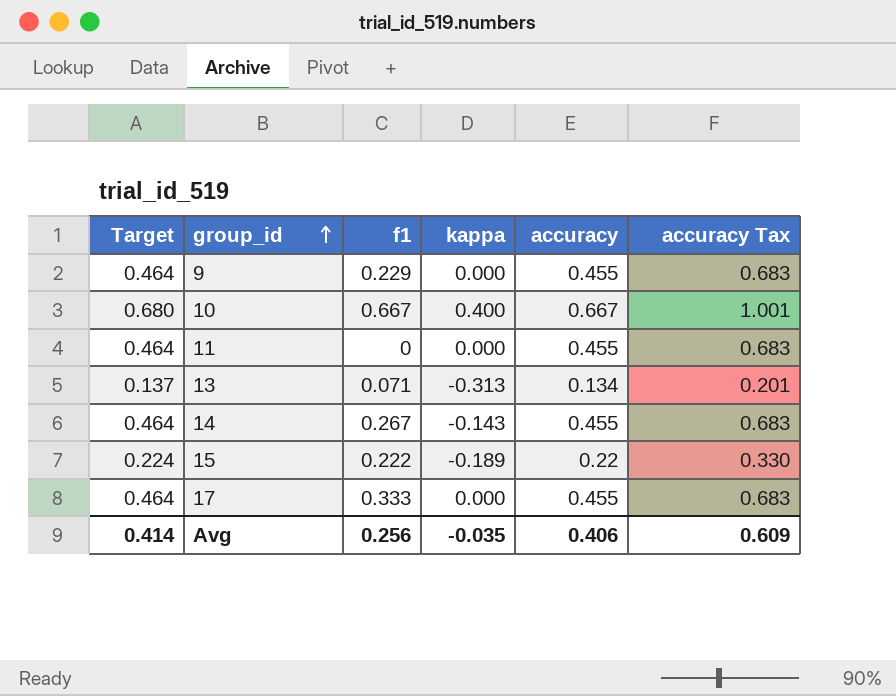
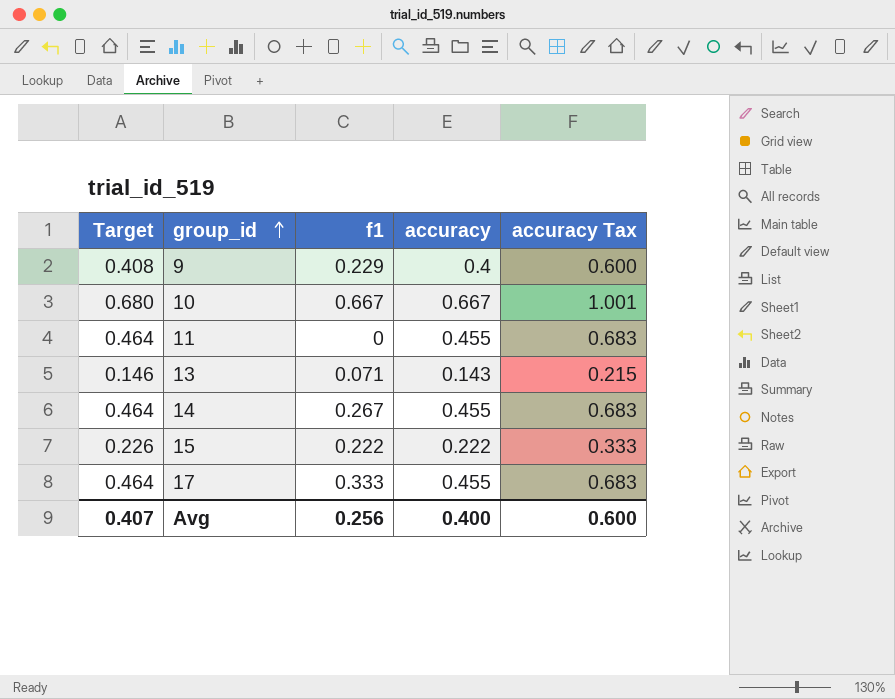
column kappa | position: 4 -> none
9 | Target: 0.464 -> 0.408
9 | accuracy: 0.455 -> 0.4
9 | accuracy Tax: 0.683 -> 0.600
13 | Target: 0.137 -> 0.146
13 | accuracy: 0.134 -> 0.143
13 | accuracy Tax: 0.201 -> 0.215
15 | Target: 0.224 -> 0.226
15 | accuracy: 0.22 -> 0.222
15 | accuracy Tax: 0.330 -> 0.333
Avg | Target: 0.414 -> 0.407
Avg | accuracy: 0.406 -> 0.400
Avg | accuracy Tax: 0.609 -> 0.600

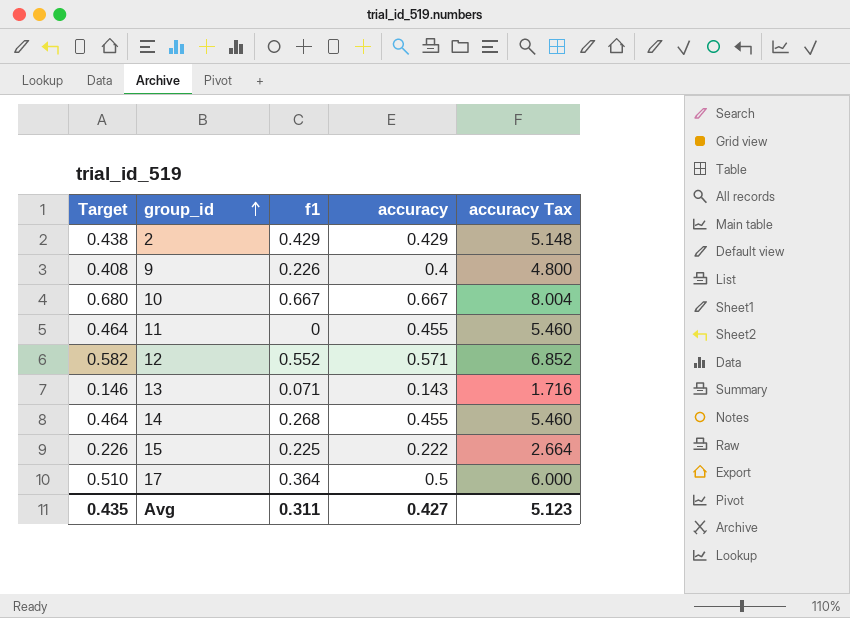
column accuracy Tax | formula: [accuracy] * 1.5 -> [accuracy] * 12
row 2: none -> 0.438 | 0.429 | 0.429 | 5.148
9 | f1: 0.229 -> 0.226
row 12: none -> 0.582 | 0.552 | 0.571 | 6.852
14 | f1: 0.267 -> 0.268
15 | f1: 0.222 -> 0.225
17 | Target: 0.464 -> 0.510
17 | f1: 0.333 -> 0.364
17 | accuracy: 0.455 -> 0.5
Avg | Target: 0.407 -> 0.435
Avg | f1: 0.256 -> 0.311
Avg | accuracy: 0.400 -> 0.427
Avg | accuracy Tax: 0.600 -> 5.123

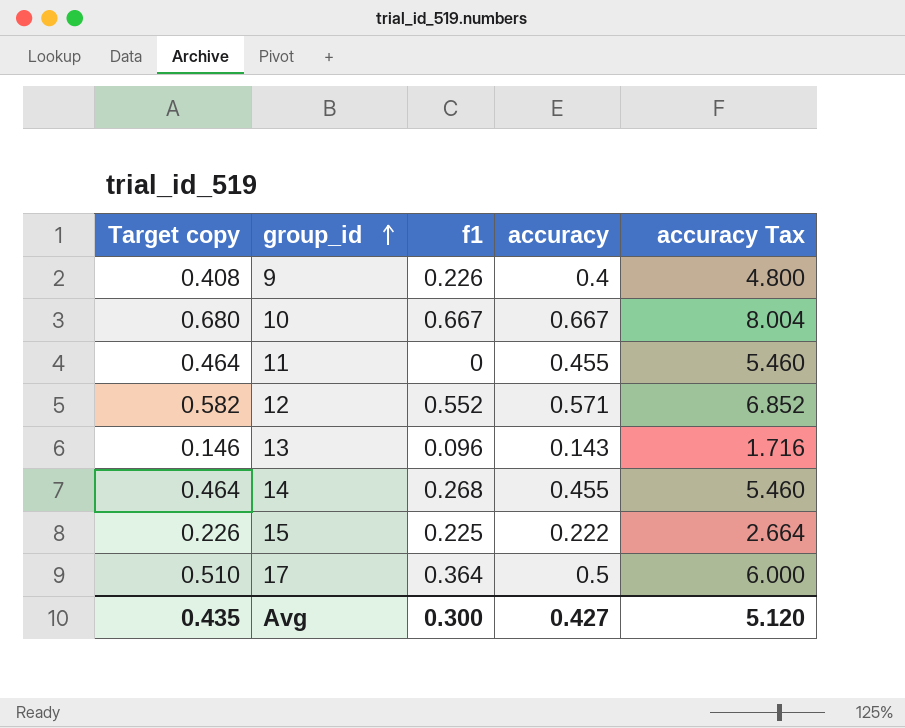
column name: Target -> Target copy
row 2: 0.438 | 0.429 | 0.429 | 5.148 -> none
13 | f1: 0.071 -> 0.096
Avg | f1: 0.311 -> 0.300
Avg | accuracy Tax: 5.123 -> 5.120

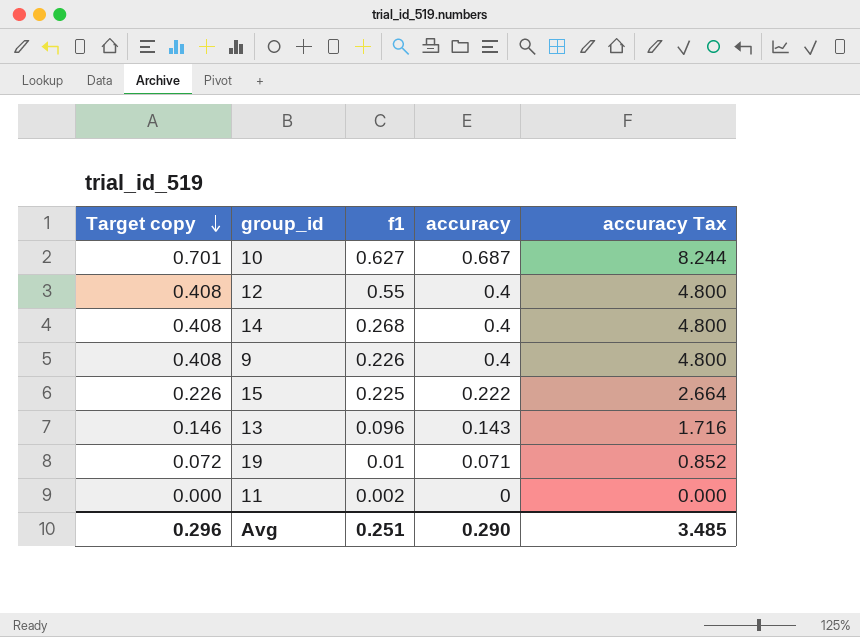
row order: group_id ascending -> Target copy descending
row 17: 0.510 | 0.364 | 0.5 | 6.000 -> none
10 | Target copy: 0.680 -> 0.701
10 | f1: 0.667 -> 0.627
10 | accuracy: 0.667 -> 0.687
10 | accuracy Tax: 8.004 -> 8.244
12 | Target copy: 0.582 -> 0.408
12 | f1: 0.552 -> 0.55
12 | accuracy: 0.571 -> 0.4
12 | accuracy Tax: 6.852 -> 4.800
14 | Target copy: 0.464 -> 0.408
14 | accuracy: 0.455 -> 0.4
14 | accuracy Tax: 5.460 -> 4.800
row 19: none -> 0.072 | 0.01 | 0.071 | 0.852
11 | Target copy: 0.464 -> 0.000
11 | f1: 0 -> 0.002
11 | accuracy: 0.455 -> 0
11 | accuracy Tax: 5.460 -> 0.000
Avg | Target copy: 0.435 -> 0.296
Avg | f1: 0.300 -> 0.251
Avg | accuracy: 0.427 -> 0.290
Avg | accuracy Tax: 5.120 -> 3.485

